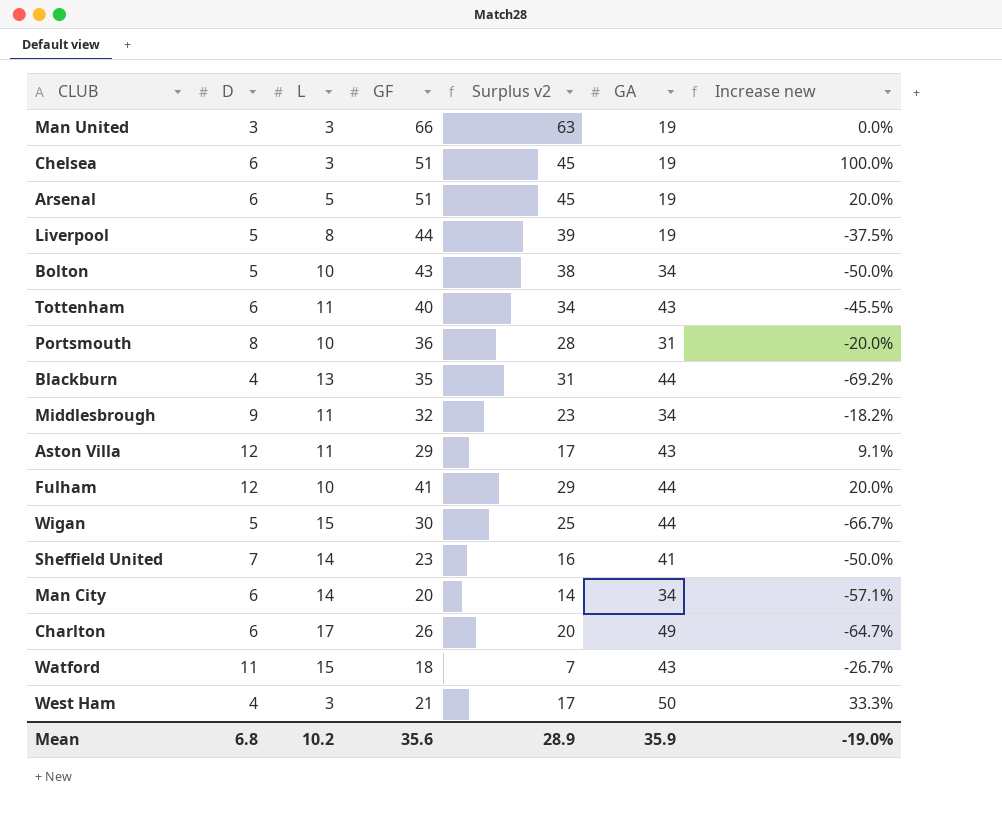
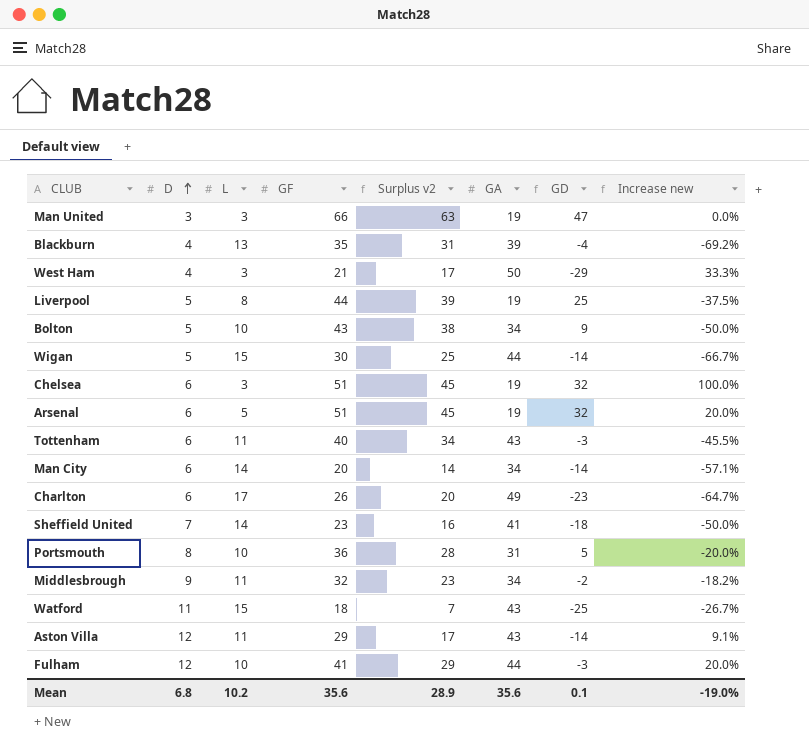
row order: none -> D ascending
column GD | formula: none -> [GF] - [GA]
Blackburn | GA: 44 -> 39
Mean | GA: 35.9 -> 35.6

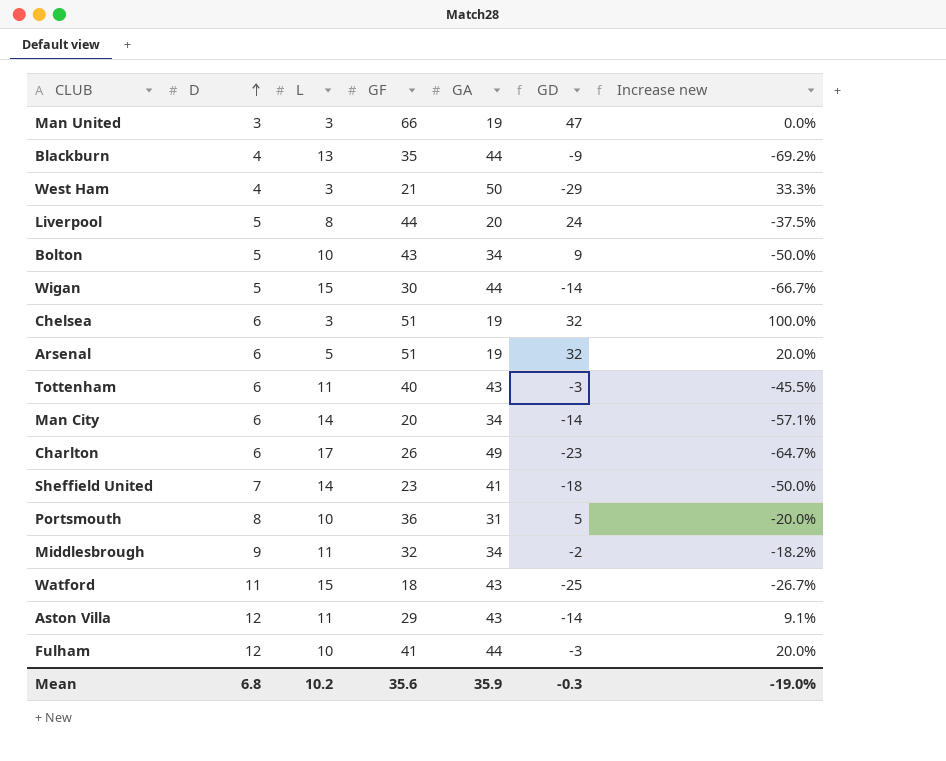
column Surplus v2 | formula: [GF] - [D] -> none
Blackburn | GA: 39 -> 44
Blackburn | GD: -4 -> -9
Liverpool | GA: 19 -> 20
Liverpool | GD: 25 -> 24
Mean | GA: 35.6 -> 35.9
Mean | GD: 0.1 -> -0.3

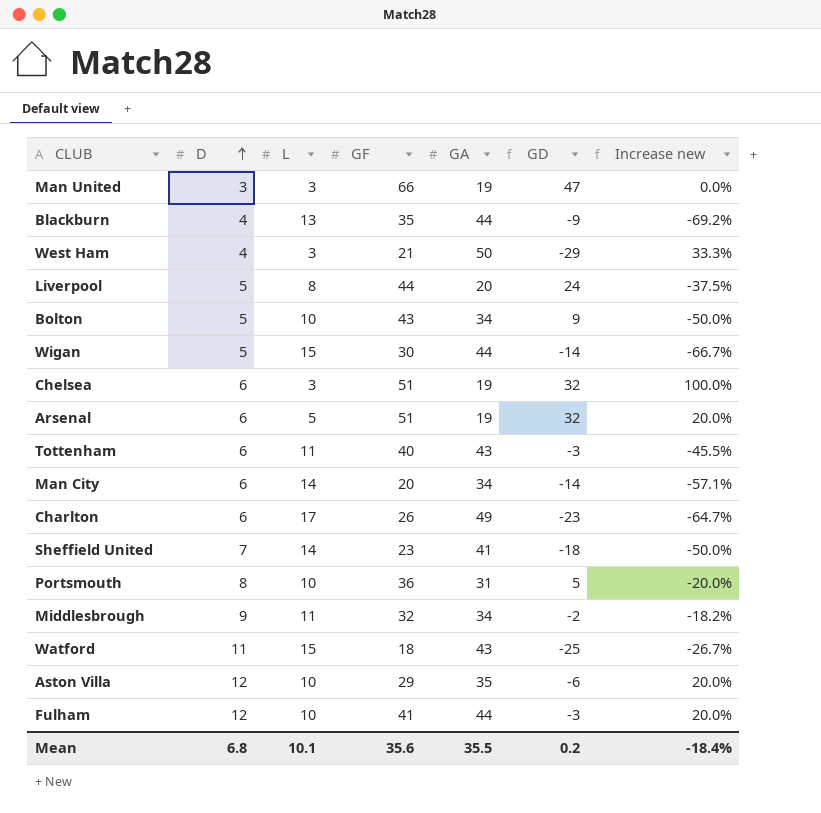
Aston Villa | L: 11 -> 10
Aston Villa | GA: 43 -> 35
Aston Villa | GD: -14 -> -6
Aston Villa | Increase new: 9.1% -> 20.0%
Mean | L: 10.2 -> 10.1
Mean | GA: 35.9 -> 35.5
Mean | GD: -0.3 -> 0.2
Mean | Increase new: -19.0% -> -18.4%

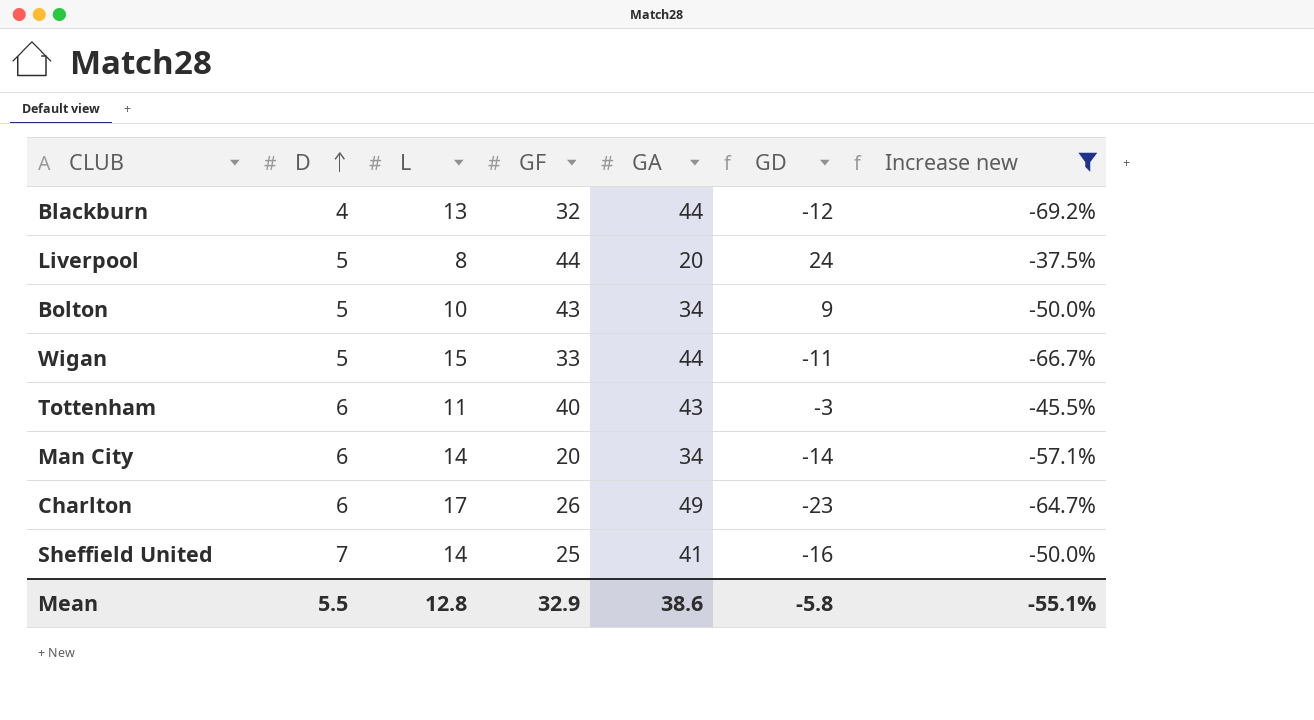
filter: none -> Increase new <= -37.5%
Blackburn | GF: 35 -> 32
Blackburn | GD: -9 -> -12
Wigan | GF: 30 -> 33
Wigan | GD: -14 -> -11
Sheffield United | GF: 23 -> 25
Sheffield United | GD: -18 -> -16
Mean | D: 6.8 -> 5.5
Mean | L: 10.1 -> 12.8
Mean | GF: 35.6 -> 32.9
Mean | GA: 35.5 -> 38.6
Mean | GD: 0.2 -> -5.8
Mean | Increase new: -18.4% -> -55.1%

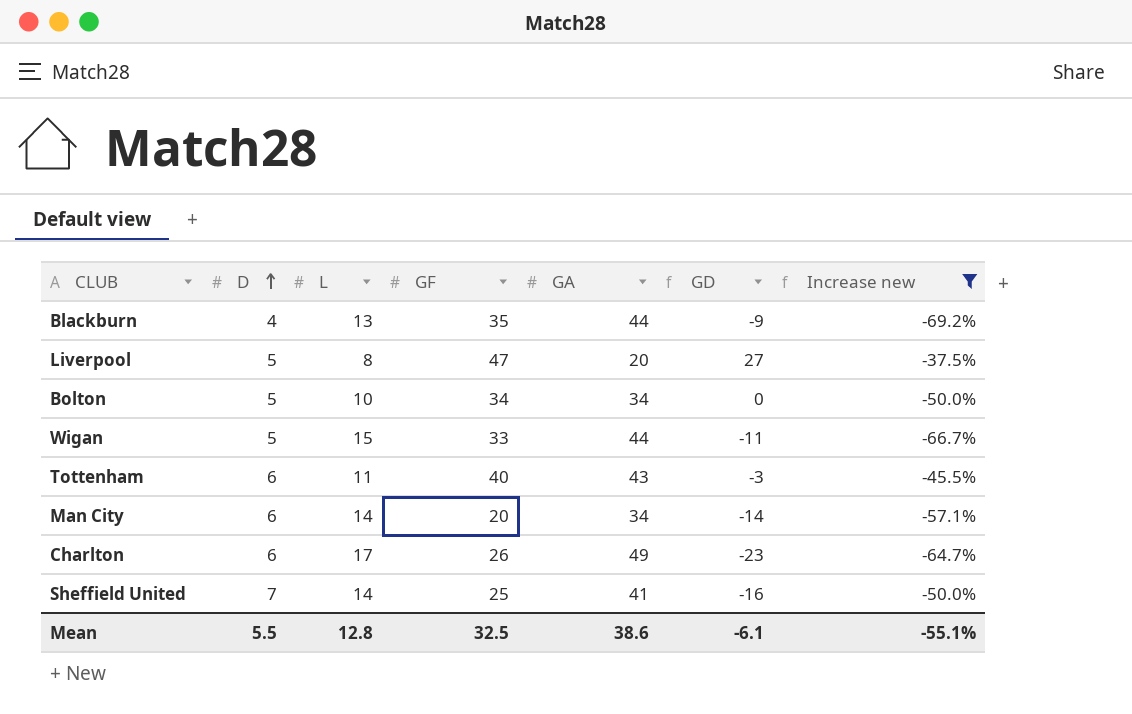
Blackburn | GF: 32 -> 35
Blackburn | GD: -12 -> -9
Liverpool | GF: 44 -> 47
Liverpool | GD: 24 -> 27
Bolton | GF: 43 -> 34
Bolton | GD: 9 -> 0
Mean | GF: 32.9 -> 32.5
Mean | GD: -5.8 -> -6.1

